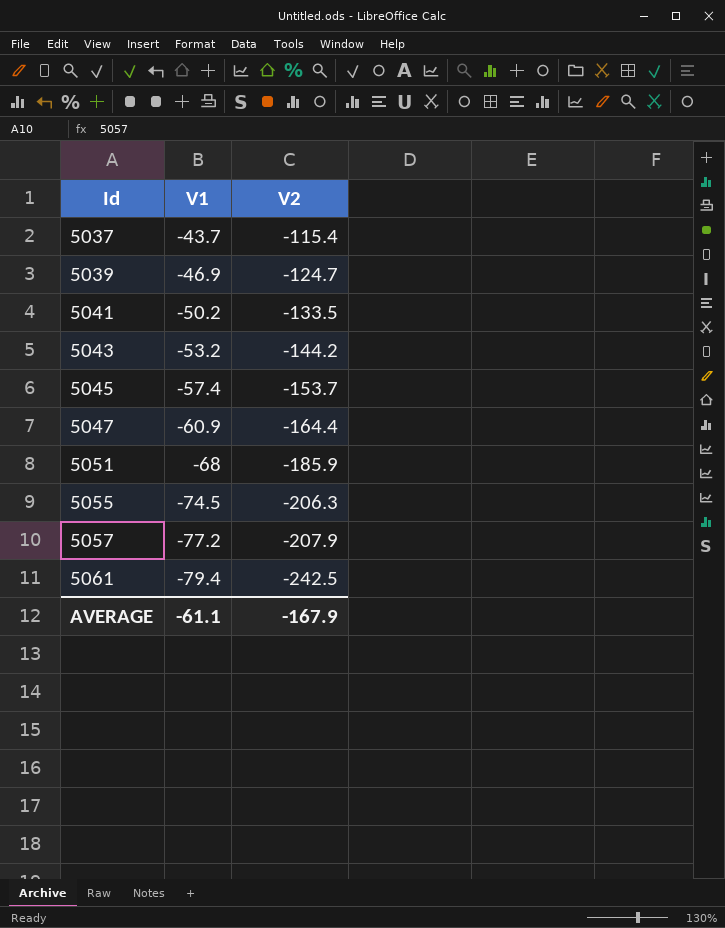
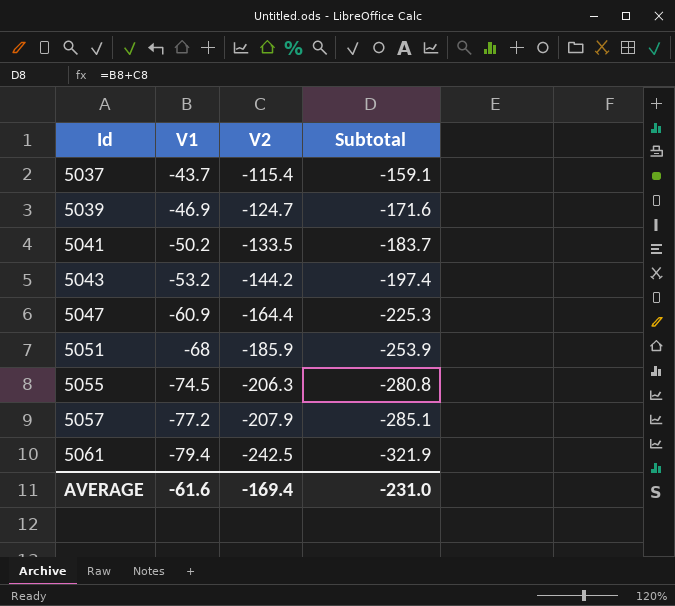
column Subtotal | formula: none -> [V1] + [V2]
row 5045: -57.4 | -153.7 -> none
AVERAGE | V1: -61.1 -> -61.6
AVERAGE | V2: -167.9 -> -169.4

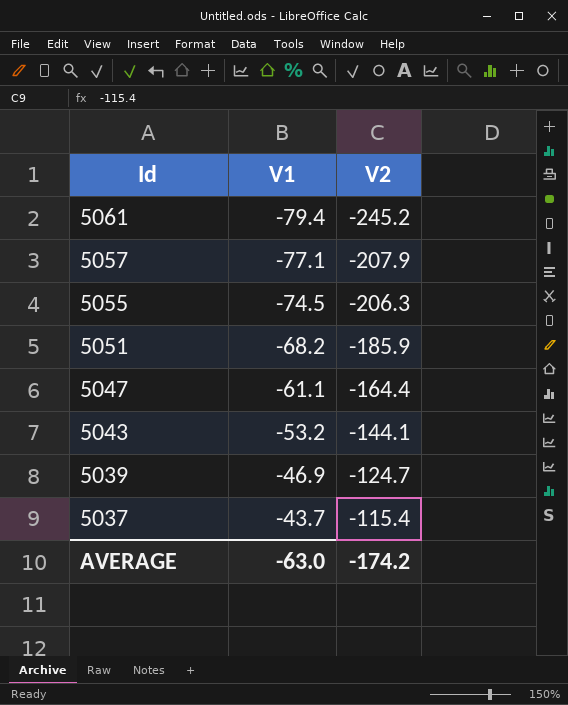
row order: Id ascending -> Id descending
column Subtotal | formula: [V1] + [V2] -> none
row 5041: -50.2 | -133.5 | -183.7 -> none
5061 | V2: -242.5 -> -245.2
5057 | V1: -77.2 -> -77.1
5051 | V1: -68 -> -68.2
5047 | V1: -60.9 -> -61.1
5043 | V2: -144.2 -> -144.1
AVERAGE | V1: -61.6 -> -63.0
AVERAGE | V2: -169.4 -> -174.2

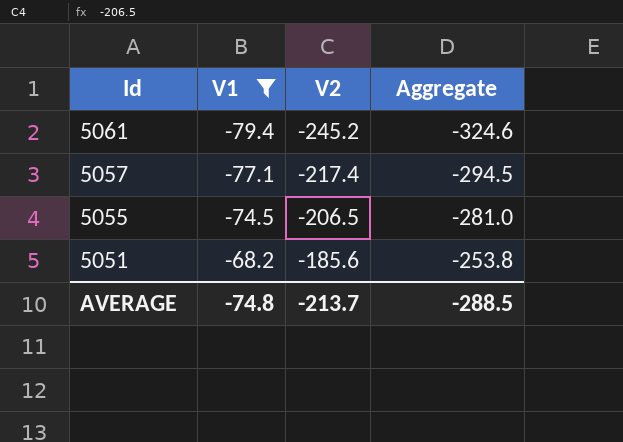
filter: none -> V1 <= -68.2
column Aggregate | formula: none -> [V1] + [V2]
5057 | V2: -207.9 -> -217.4
5055 | V2: -206.3 -> -206.5
5051 | V2: -185.9 -> -185.6
AVERAGE | V1: -63.0 -> -74.8
AVERAGE | V2: -174.2 -> -213.7

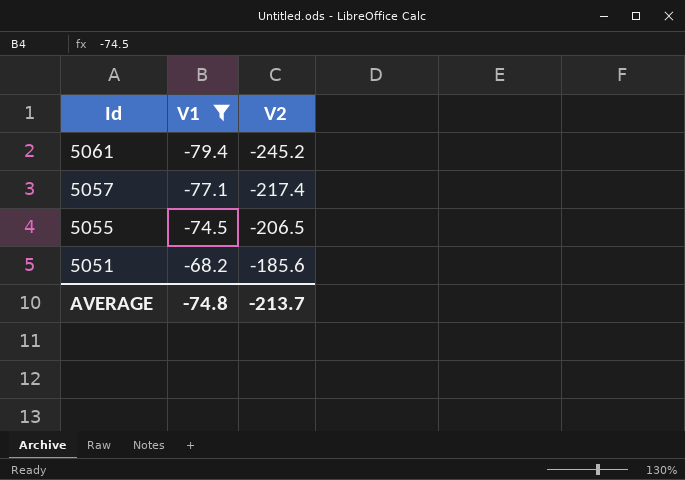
column Aggregate | formula: [V1] + [V2] -> none

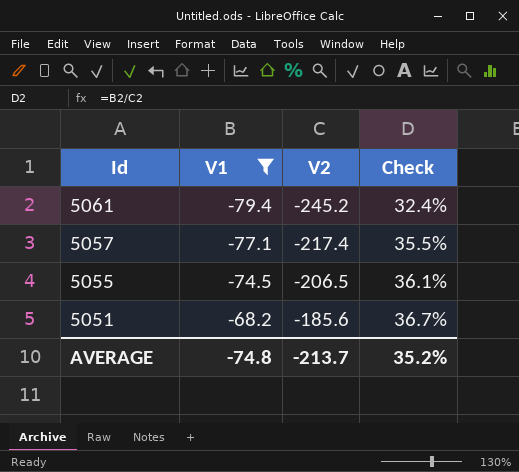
column Check | formula: none -> [V1] / [V2]

